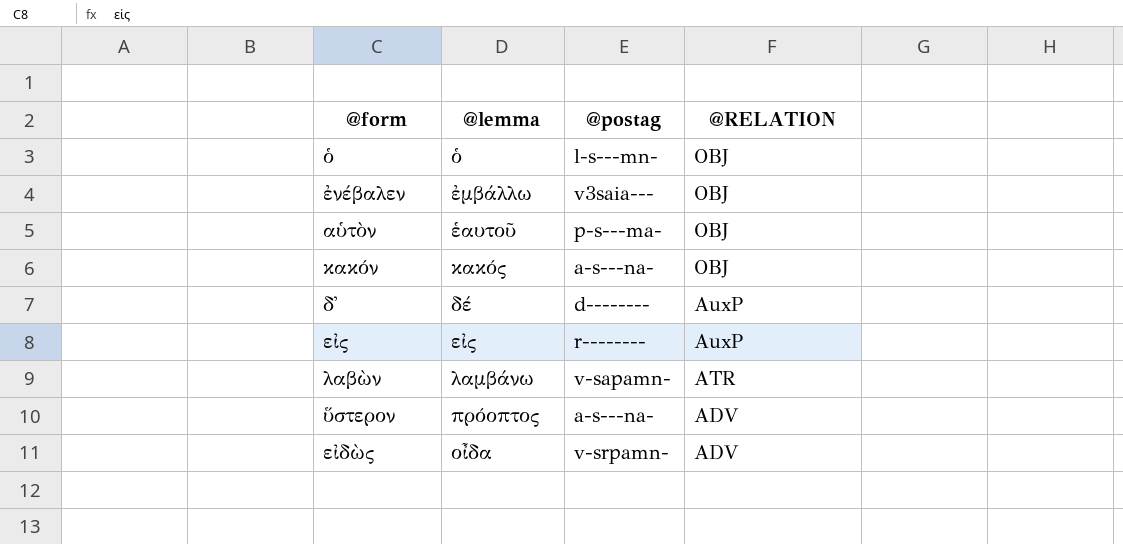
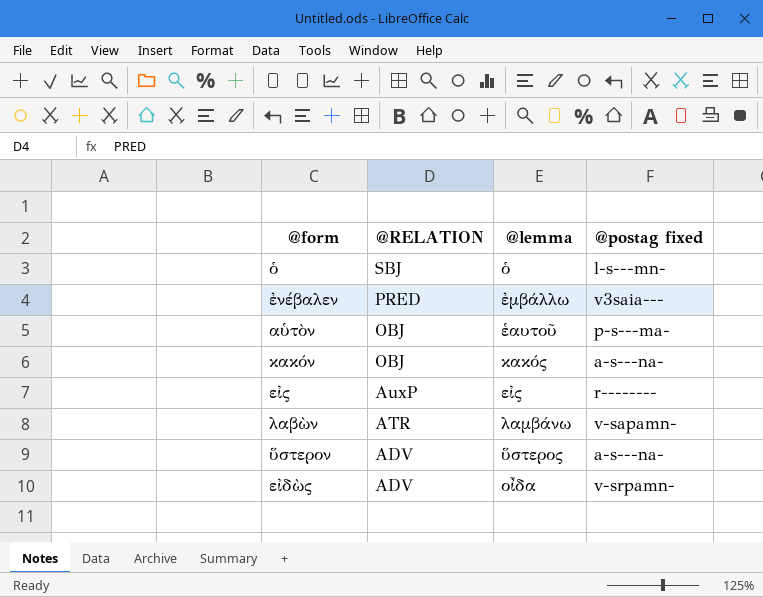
column @RELATION | position: 4 -> 2
column name: @postag -> @postag fixed
row δ᾽: δέ | d-------- | AuxP -> none
ὁ | @RELATION: OBJ -> SBJ
ἐνέβαλεν | @RELATION: OBJ -> PRED
ὕστερον | @lemma: πρόοπτος -> ὕστερος

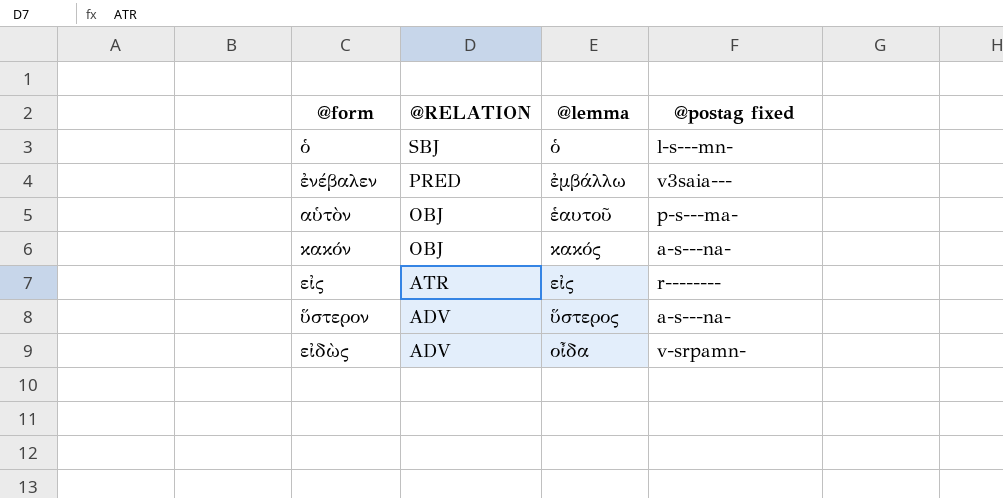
row λαβὼν: ATR | λαμβάνω | v-sapamn- -> none
εἰς | @RELATION: AuxP -> ATR

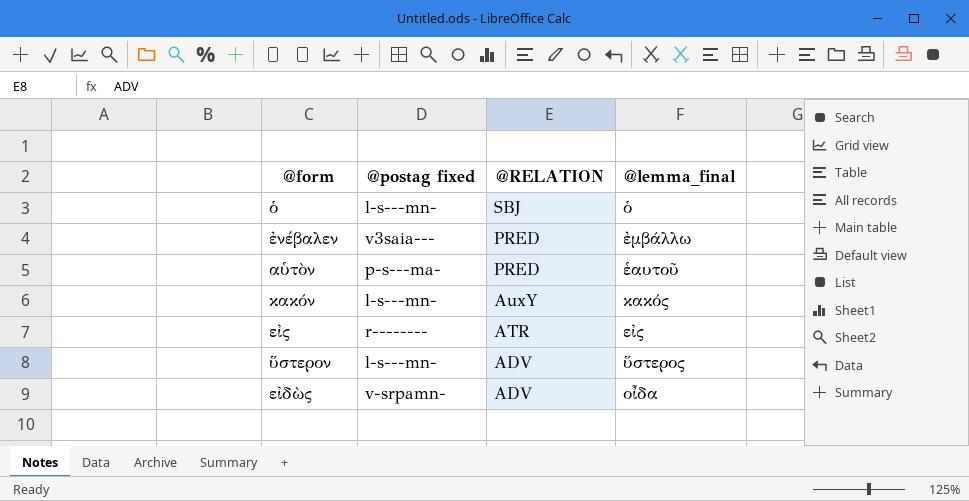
column @postag fixed | position: 4 -> 2
column name: @lemma -> @lemma_final
αὑτὸν | @RELATION: OBJ -> PRED
κακόν | @postag fixed: a-s---na- -> l-s---mn-
κακόν | @RELATION: OBJ -> AuxY
ὕστερον | @postag fixed: a-s---na- -> l-s---mn-

